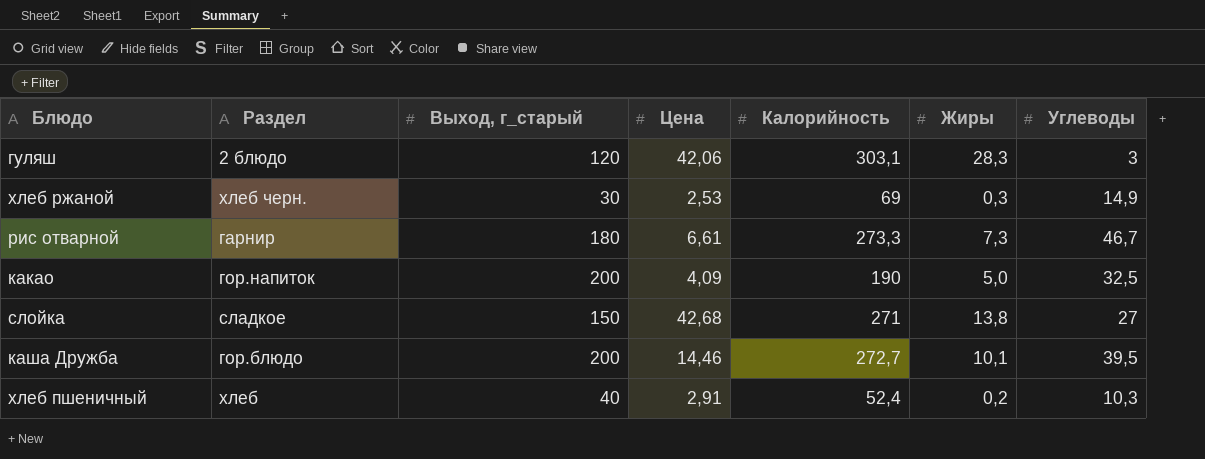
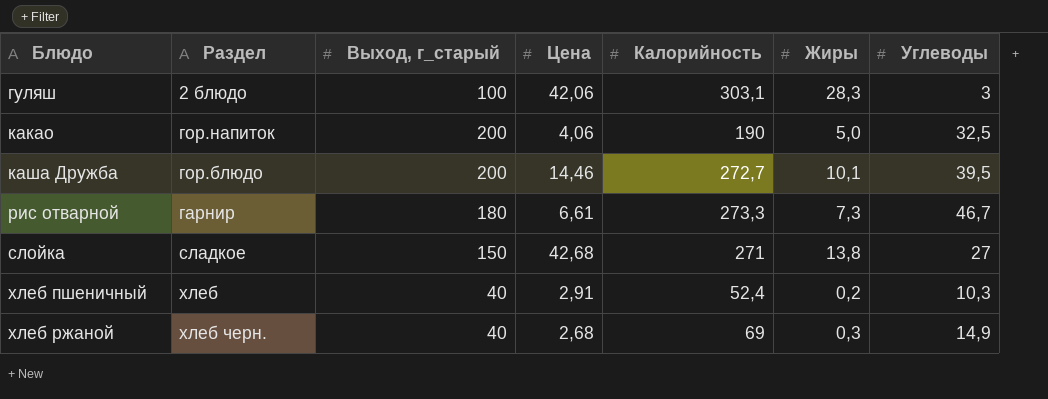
row order: none -> Блюдо ascending
гуляш | Выход, г_старый: 120 -> 100
какао | Цена: 4,09 -> 4,06
хлеб ржаной | Выход, г_старый: 30 -> 40
хлеб ржаной | Цена: 2,53 -> 2,68

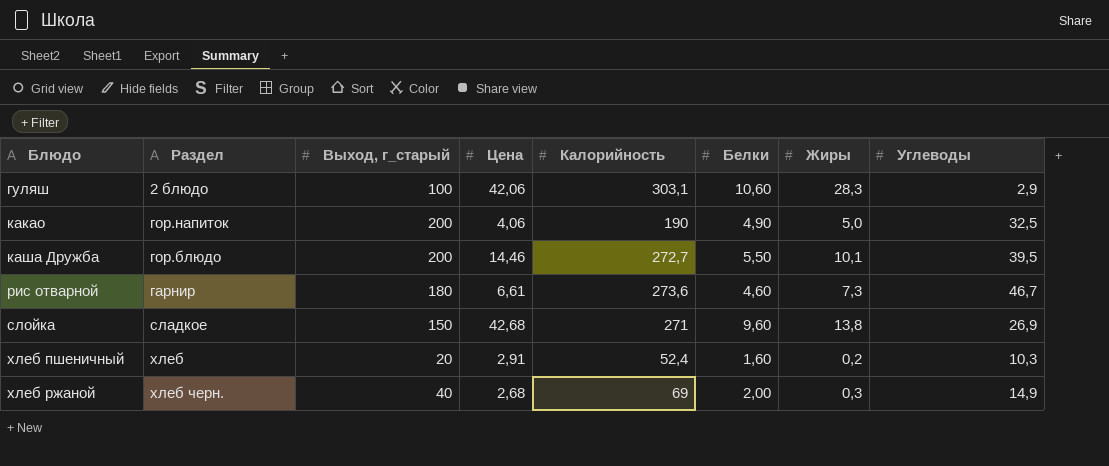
column Белки | position: none -> 6
гуляш | Углеводы: 3 -> 2,9
рис отварной | Калорийность: 273,3 -> 273,6
слойка | Углеводы: 27 -> 26,9
хлеб пшеничный | Выход, г_старый: 40 -> 20

